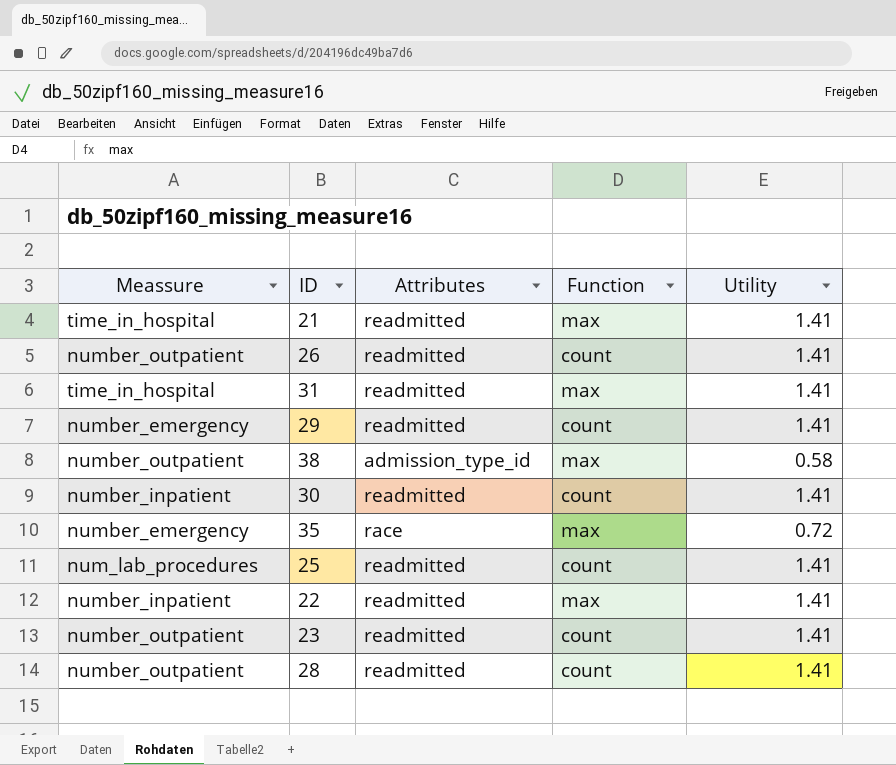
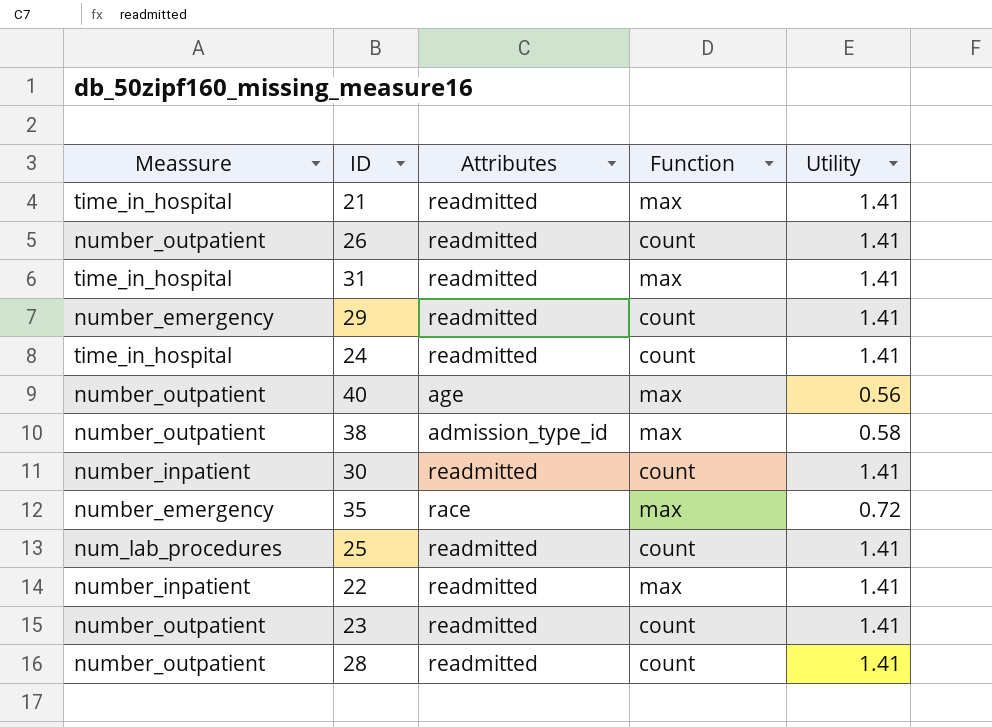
row 24: none -> time_in_hospital | readmitted | count | 1.41
row 40: none -> number_outpatient | age | max | 0.56

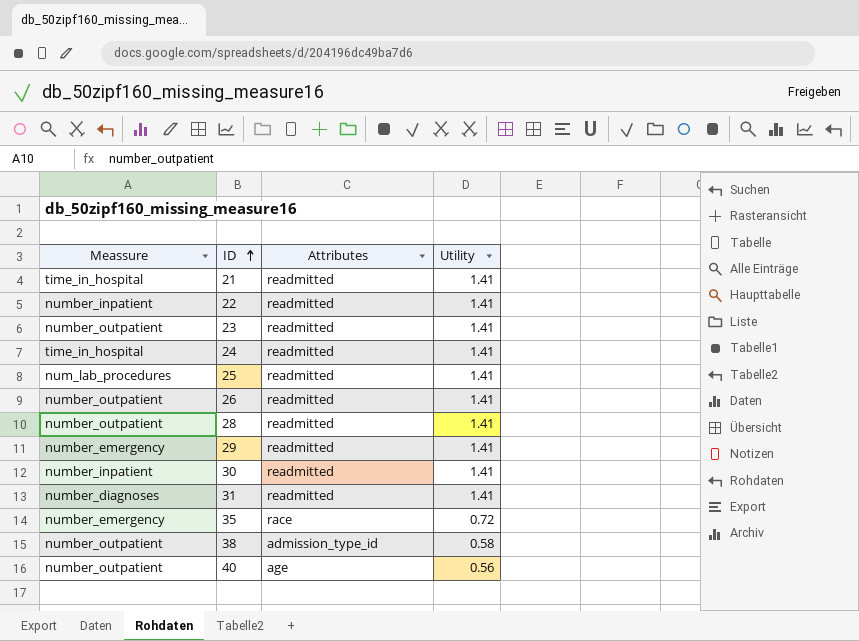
row order: none -> ID ascending
column Function | position: 4 -> none
31 | Meassure: time_in_hospital -> number_diagnoses

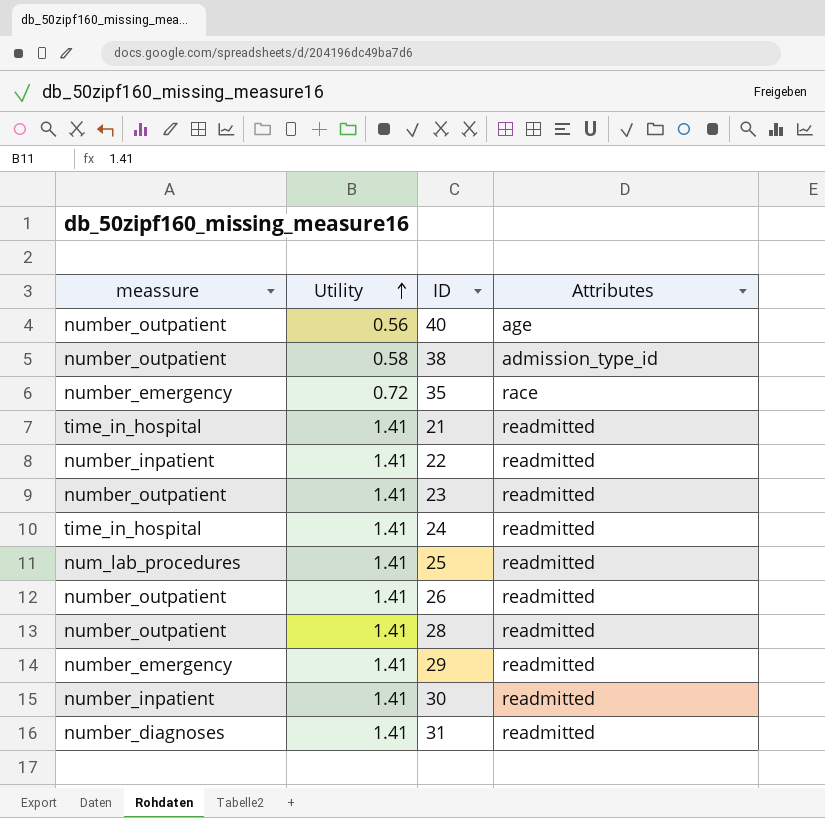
row order: ID ascending -> Utility ascending
column name: Meassure -> meassure
column Utility | position: 4 -> 2

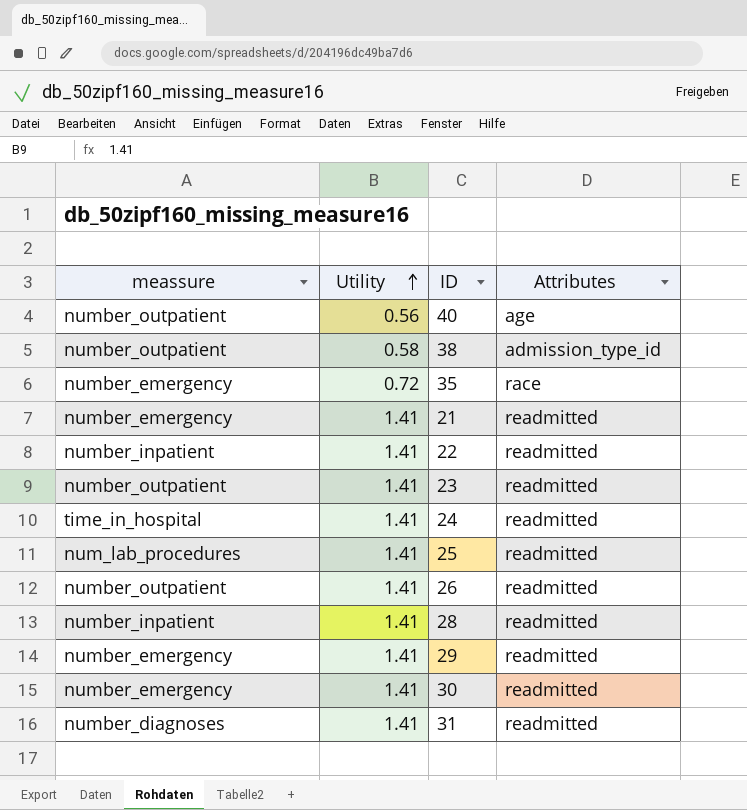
21 | meassure: time_in_hospital -> number_emergency
28 | meassure: number_outpatient -> number_inpatient
30 | meassure: number_inpatient -> number_emergency

